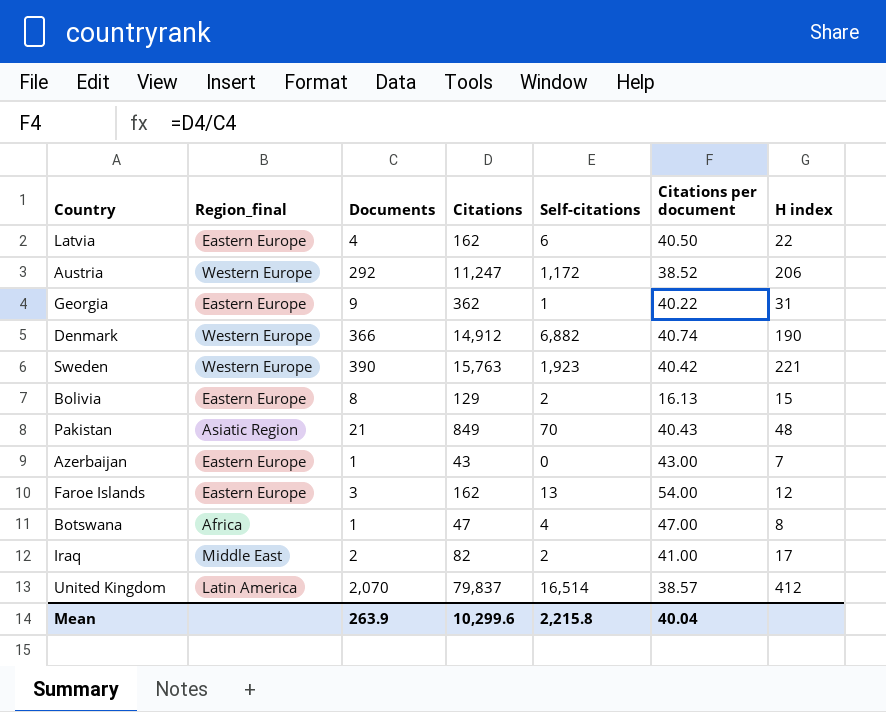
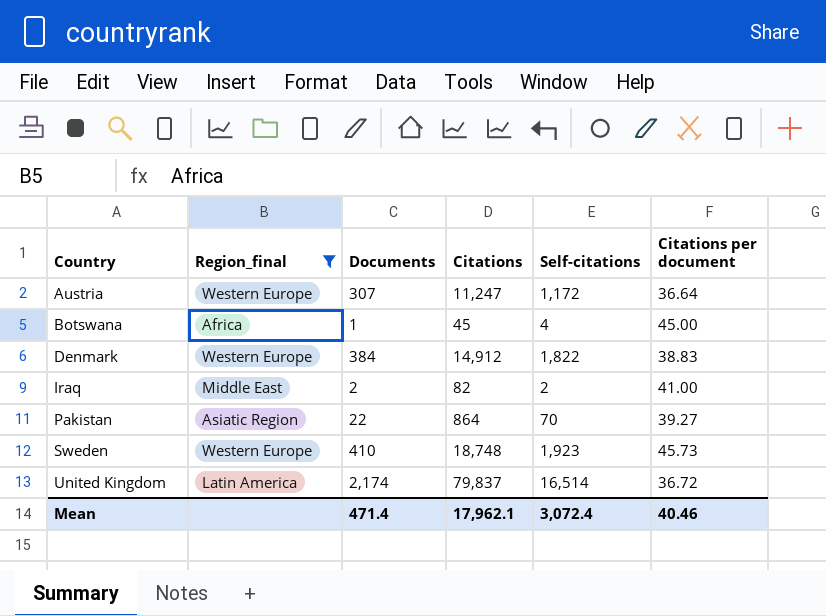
filter: none -> Region_final != Eastern Europe
row order: none -> Country ascending
column H index | position: 7 -> none
Austria | Documents: 292 -> 307
Austria | Citations per document: 38.52 -> 36.64
Botswana | Citations: 47 -> 45
Botswana | Citations per document: 47.00 -> 45.00
Denmark | Documents: 366 -> 384
Denmark | Self-citations: 6,882 -> 1,822
Denmark | Citations per document: 40.74 -> 38.83
Pakistan | Documents: 21 -> 22
Pakistan | Citations: 849 -> 864
Pakistan | Citations per document: 40.43 -> 39.27
Sweden | Documents: 390 -> 410
Sweden | Citations: 15,763 -> 18,748
Sweden | Citations per document: 40.42 -> 45.73
United Kingdom | Documents: 2,070 -> 2,174
United Kingdom | Citations per document: 38.57 -> 36.72
Mean | Documents: 263.9 -> 471.4
Mean | Citations: 10,299.6 -> 17,962.1
Mean | Self-citations: 2,215.8 -> 3,072.4
Mean | Citations per document: 40.04 -> 40.46

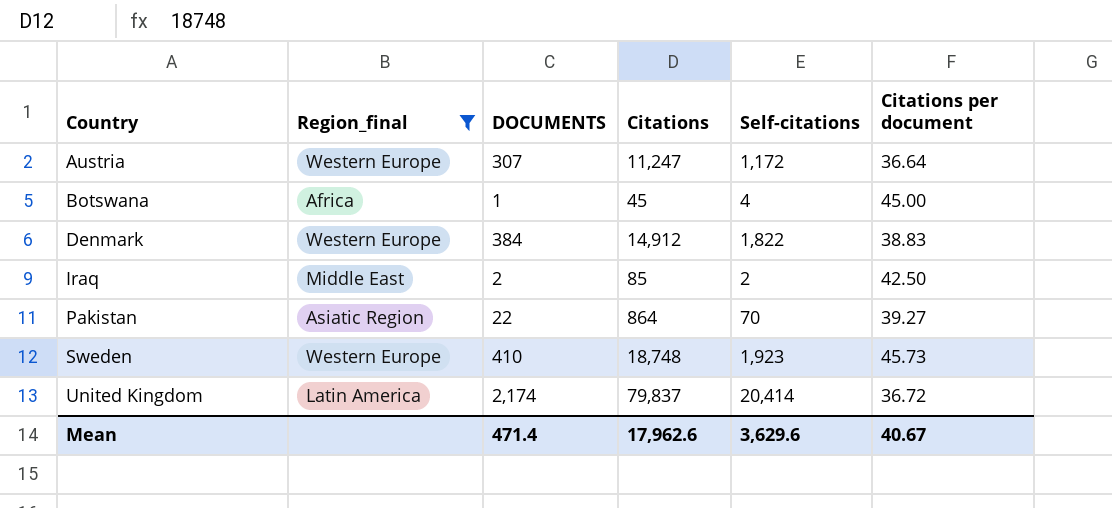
column name: Documents -> DOCUMENTS
Iraq | Citations: 82 -> 85
Iraq | Citations per document: 41.00 -> 42.50
United Kingdom | Self-citations: 16,514 -> 20,414
Mean | Citations: 17,962.1 -> 17,962.6
Mean | Self-citations: 3,072.4 -> 3,629.6
Mean | Citations per document: 40.46 -> 40.67

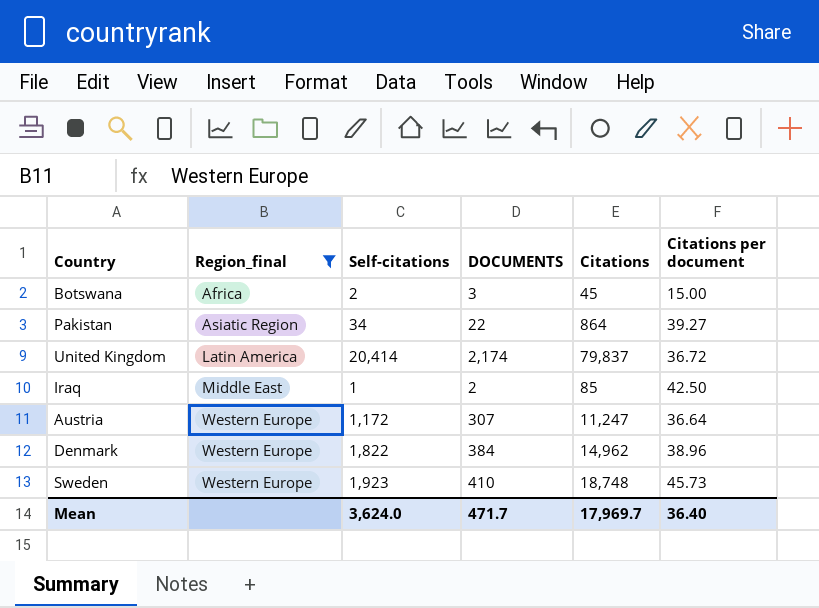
row order: Country ascending -> Region_final ascending
column Self-citations | position: 5 -> 3
Botswana | Self-citations: 4 -> 2
Botswana | DOCUMENTS: 1 -> 3
Botswana | Citations per document: 45.00 -> 15.00
Pakistan | Self-citations: 70 -> 34
Iraq | Self-citations: 2 -> 1
Denmark | Citations: 14,912 -> 14,962
Denmark | Citations per document: 38.83 -> 38.96
Mean | Self-citations: 3,629.6 -> 3,624.0
Mean | DOCUMENTS: 471.4 -> 471.7
Mean | Citations: 17,962.6 -> 17,969.7
Mean | Citations per document: 40.67 -> 36.40

